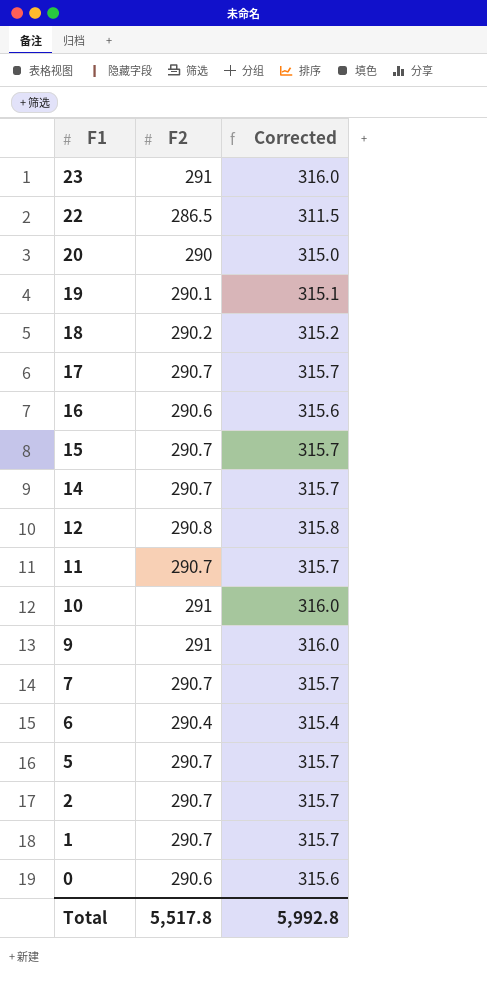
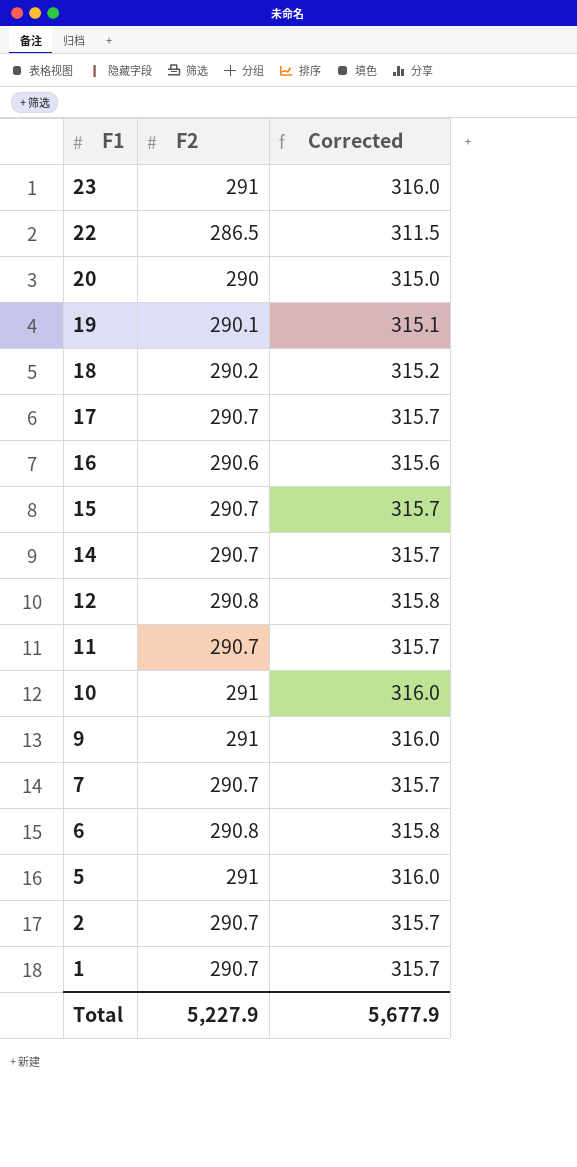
row 0: 290.6 | 315.6 -> none
6 | F2: 290.4 -> 290.8
6 | Corrected: 315.4 -> 315.8
5 | F2: 290.7 -> 291
5 | Corrected: 315.7 -> 316.0
Total | F2: 5,517.8 -> 5,227.9
Total | Corrected: 5,992.8 -> 5,677.9

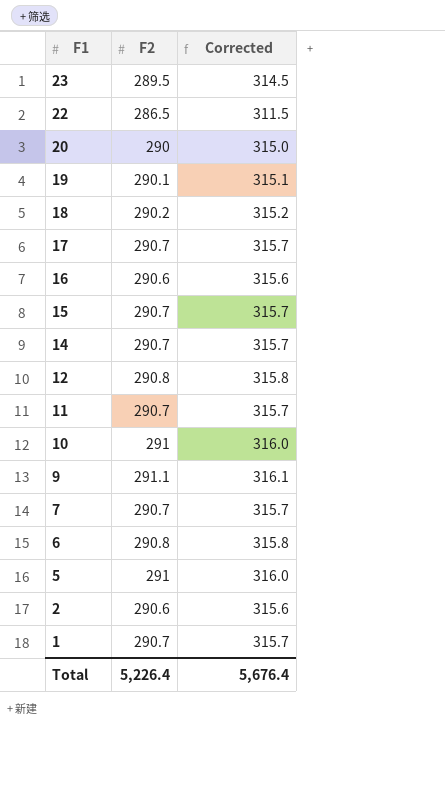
23 | F2: 291 -> 289.5
23 | Corrected: 316.0 -> 314.5
9 | F2: 291 -> 291.1
9 | Corrected: 316.0 -> 316.1
2 | F2: 290.7 -> 290.6
2 | Corrected: 315.7 -> 315.6
Total | F2: 5,227.9 -> 5,226.4
Total | Corrected: 5,677.9 -> 5,676.4

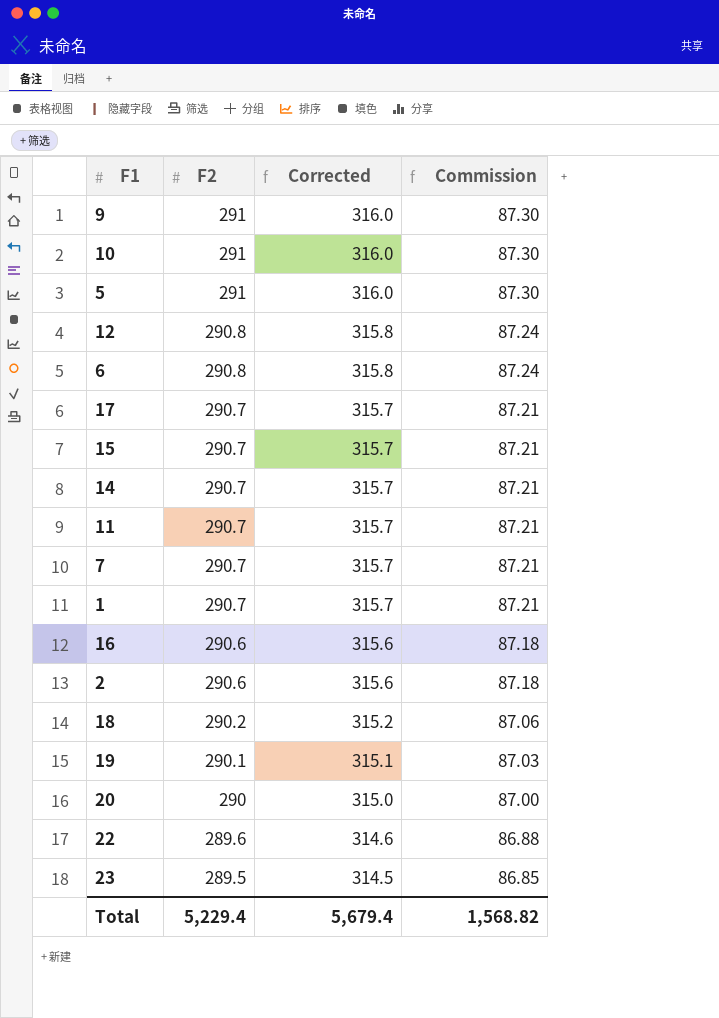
row order: F1 descending -> F2 descending
column Commission | formula: none -> [F2] * 0.3
9 | F2: 291.1 -> 291
9 | Corrected: 316.1 -> 316.0
22 | F2: 286.5 -> 289.6
22 | Corrected: 311.5 -> 314.6
Total | F2: 5,226.4 -> 5,229.4
Total | Corrected: 5,676.4 -> 5,679.4

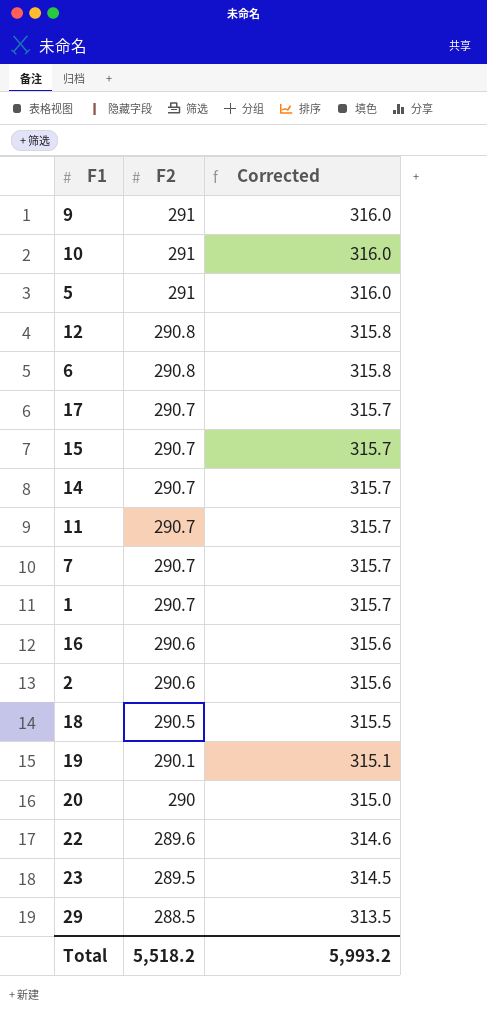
column Commission | formula: [F2] * 0.3 -> none
18 | F2: 290.2 -> 290.5
18 | Corrected: 315.2 -> 315.5
row 29: none -> 288.5 | 313.5
Total | F2: 5,229.4 -> 5,518.2
Total | Corrected: 5,679.4 -> 5,993.2

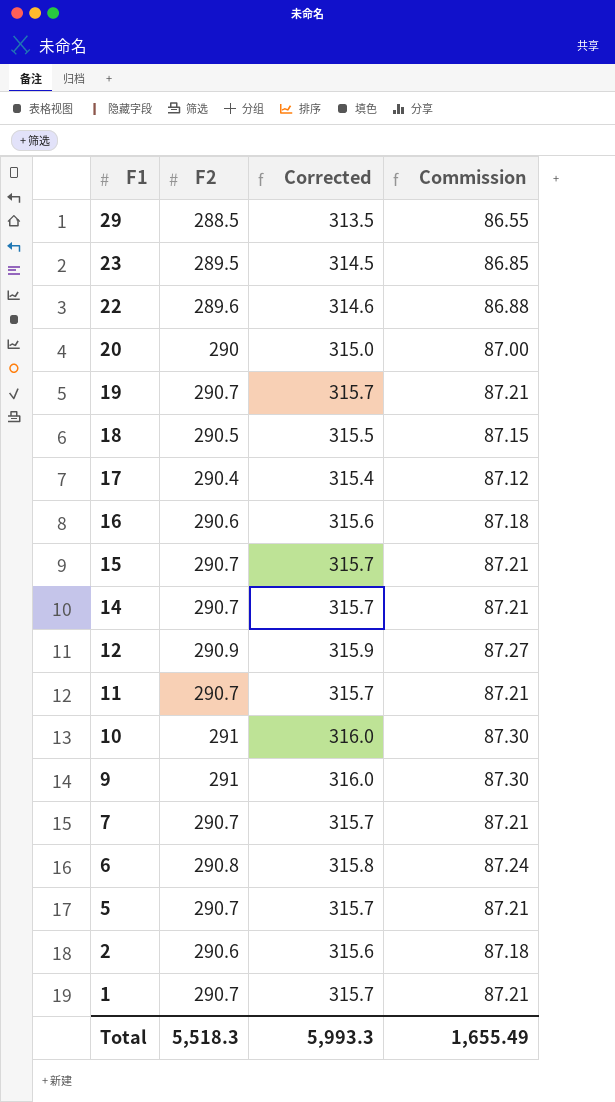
row order: F2 descending -> F1 descending
column Commission | formula: none -> [F2] * 0.3
19 | F2: 290.1 -> 290.7
19 | Corrected: 315.1 -> 315.7
17 | F2: 290.7 -> 290.4
17 | Corrected: 315.7 -> 315.4
12 | F2: 290.8 -> 290.9
12 | Corrected: 315.8 -> 315.9
5 | F2: 291 -> 290.7
5 | Corrected: 316.0 -> 315.7
Total | F2: 5,518.2 -> 5,518.3
Total | Corrected: 5,993.2 -> 5,993.3

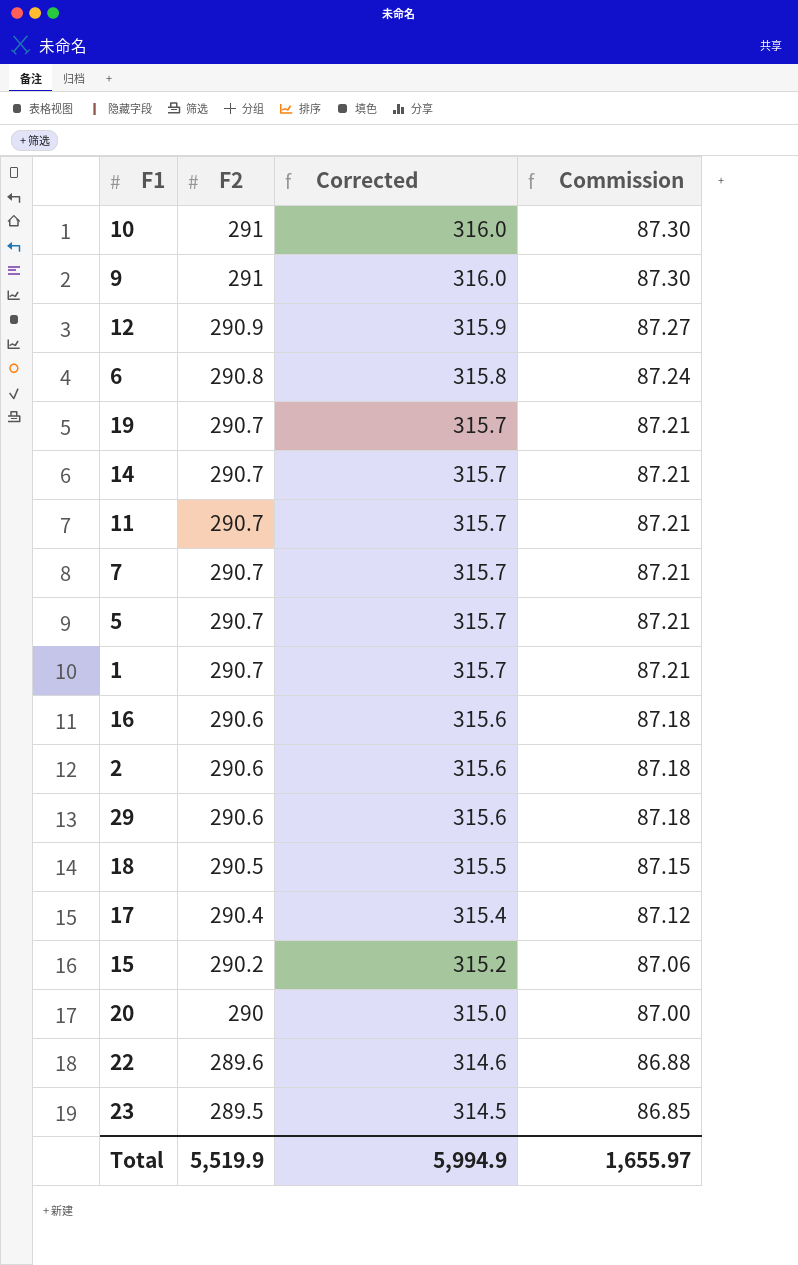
row order: F1 descending -> F2 descending
29 | F2: 288.5 -> 290.6
29 | Corrected: 313.5 -> 315.6
29 | Commission: 86.55 -> 87.18
15 | F2: 290.7 -> 290.2
15 | Corrected: 315.7 -> 315.2
15 | Commission: 87.21 -> 87.06
Total | F2: 5,518.3 -> 5,519.9
Total | Corrected: 5,993.3 -> 5,994.9
Total | Commission: 1,655.49 -> 1,655.97

